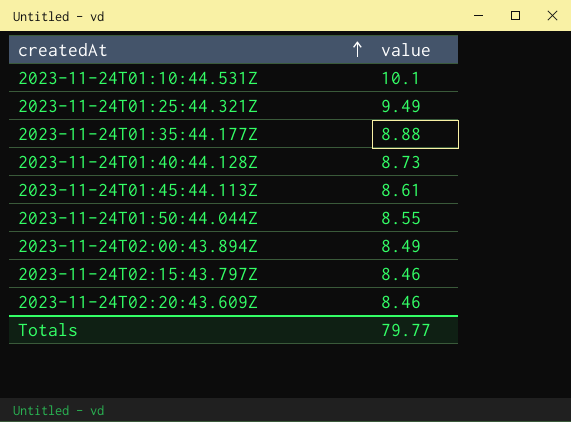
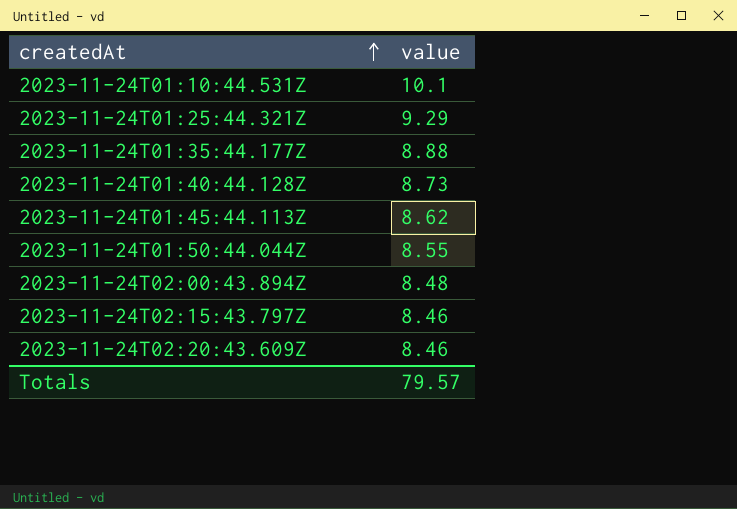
2023-11-24T01:25:44.321Z | value: 9.49 -> 9.29
2023-11-24T01:45:44.113Z | value: 8.61 -> 8.62
2023-11-24T02:00:43.894Z | value: 8.49 -> 8.48
Totals | value: 79.77 -> 79.57

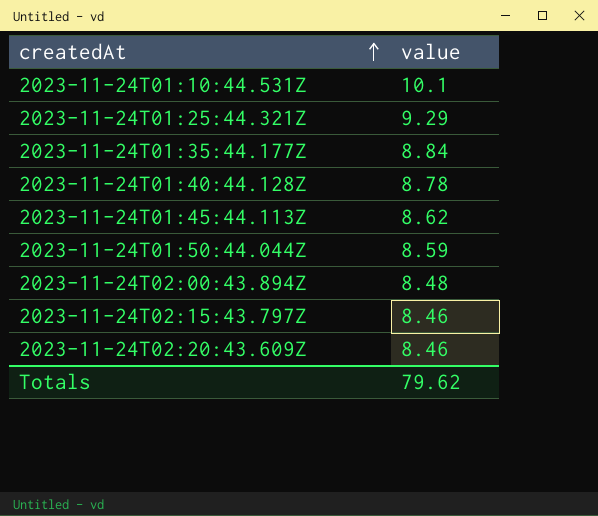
2023-11-24T01:35:44.177Z | value: 8.88 -> 8.84
2023-11-24T01:40:44.128Z | value: 8.73 -> 8.78
2023-11-24T01:50:44.044Z | value: 8.55 -> 8.59
Totals | value: 79.57 -> 79.62

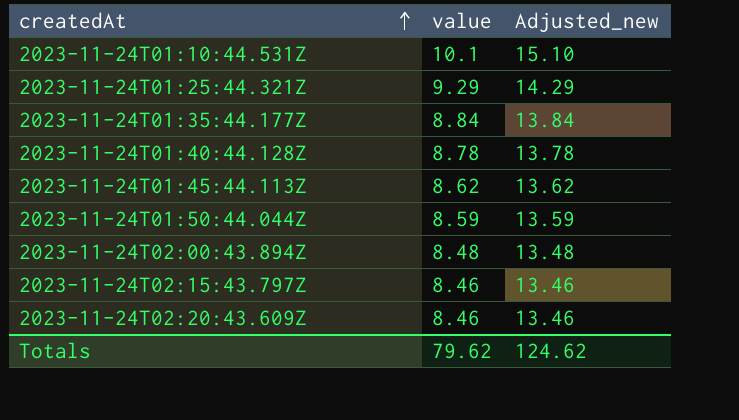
column Adjusted_new | formula: none -> [value] + 5

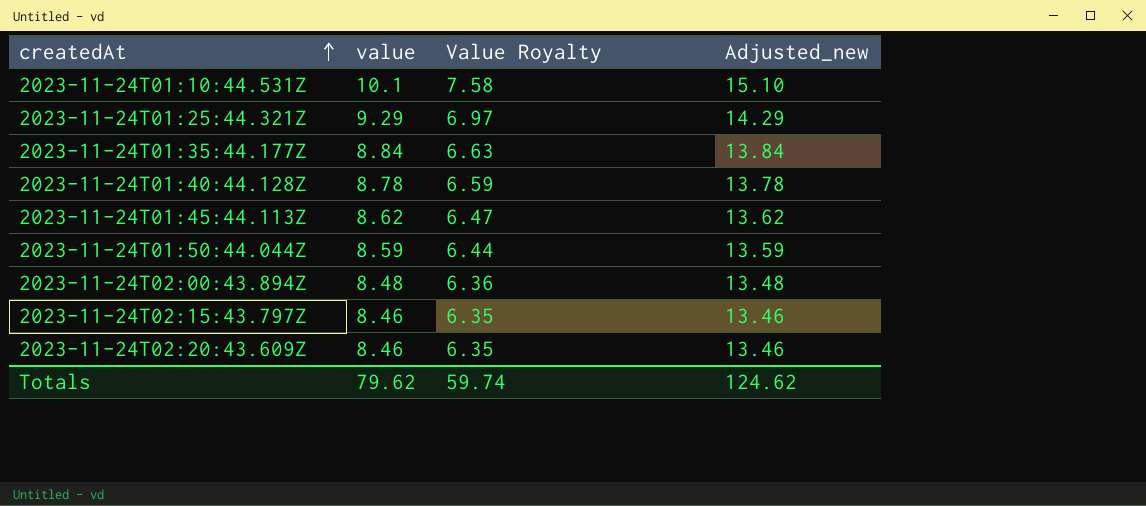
column Value Royalty | formula: none -> [value] * 0.75

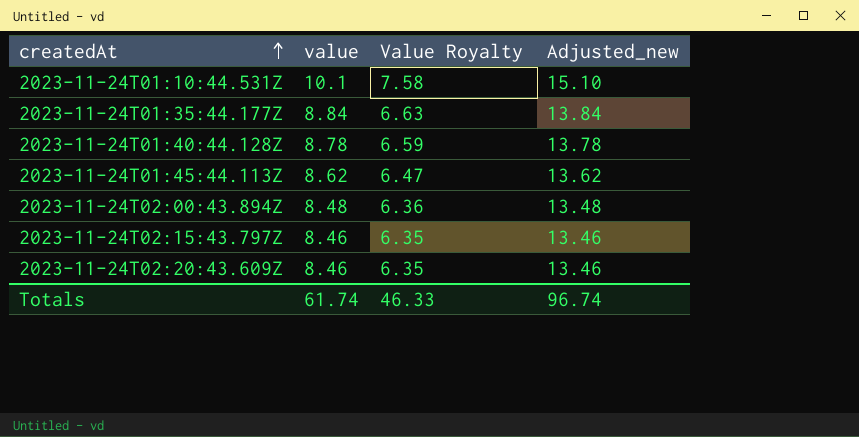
row 2023-11-24T01:25:44.321Z: 9.29 | 6.97 | 14.29 -> none
row 2023-11-24T01:50:44.044Z: 8.59 | 6.44 | 13.59 -> none
Totals | value: 79.62 -> 61.74
Totals | Value Royalty: 59.74 -> 46.33
Totals | Adjusted_new: 124.62 -> 96.74

